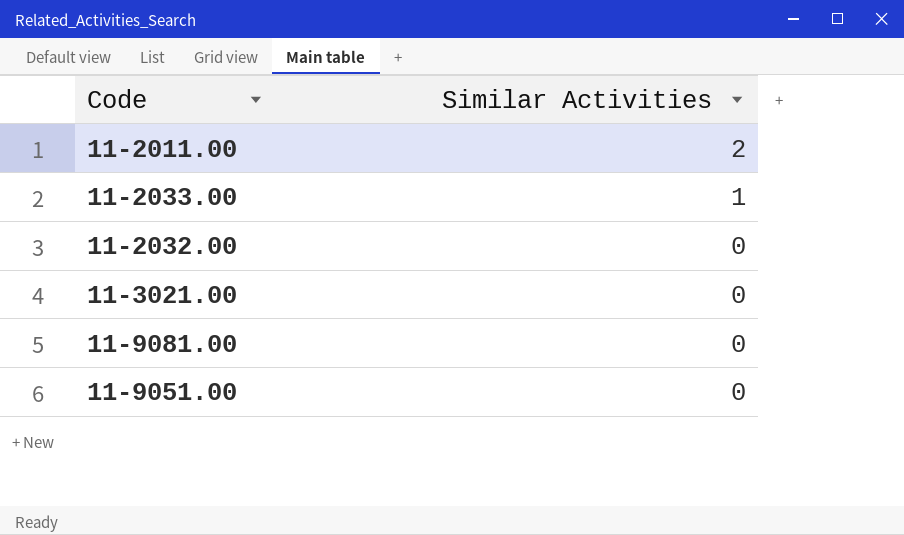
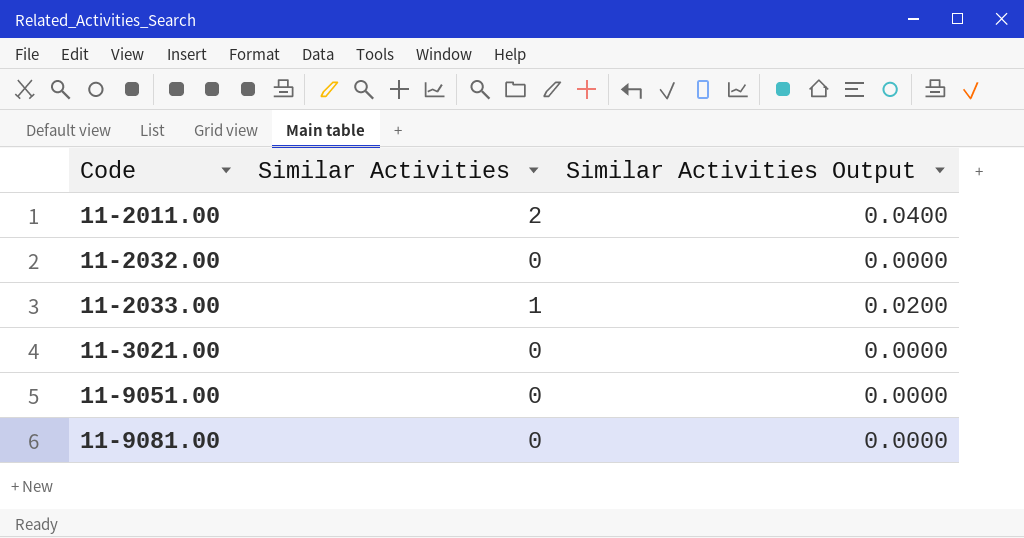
row order: Similar Activities descending -> Code ascending
column Similar Activities Output | formula: none -> [Similar Activities] * 0.02

